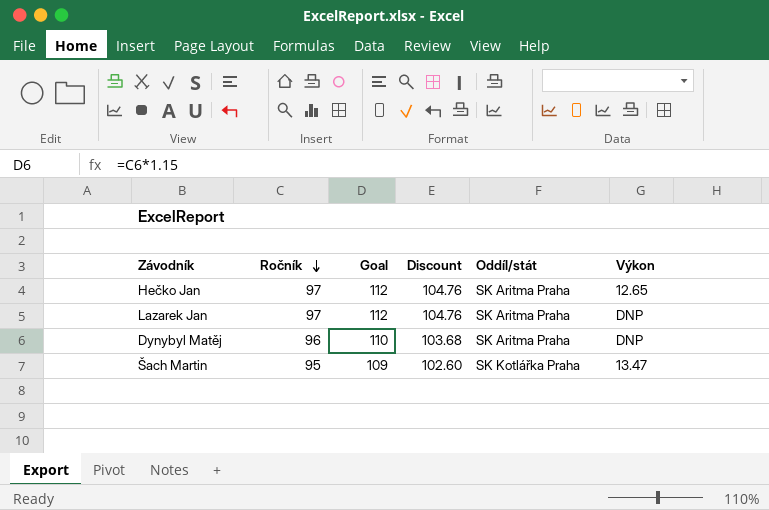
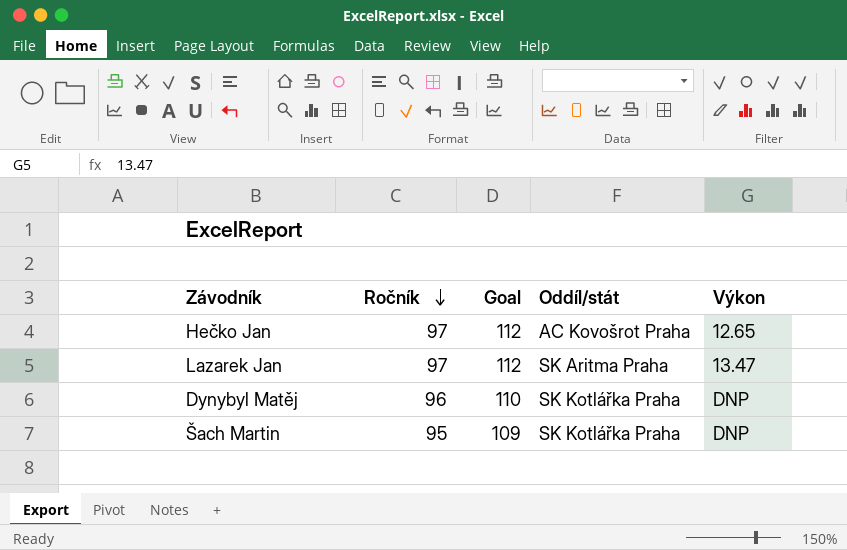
column Discount | formula: [Ročník] * 1.08 -> none
Hečko Jan | Oddíl/stát: SK Aritma Praha -> AC Kovošrot Praha
Lazarek Jan | Výkon: DNP -> 13.47
Dynybyl Matěj | Oddíl/stát: SK Aritma Praha -> SK Kotlářka Praha
Šach Martin | Výkon: 13.47 -> DNP

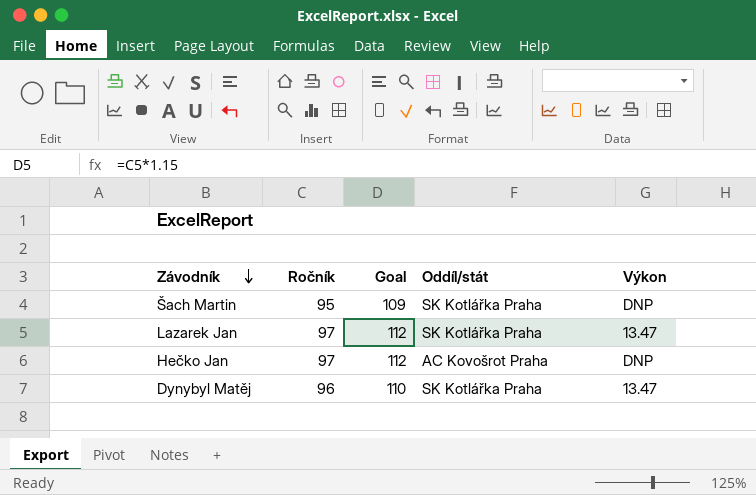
row order: Ročník descending -> Závodník descending
Lazarek Jan | Oddíl/stát: SK Aritma Praha -> SK Kotlářka Praha
Hečko Jan | Výkon: 12.65 -> DNP
Dynybyl Matěj | Výkon: DNP -> 13.47

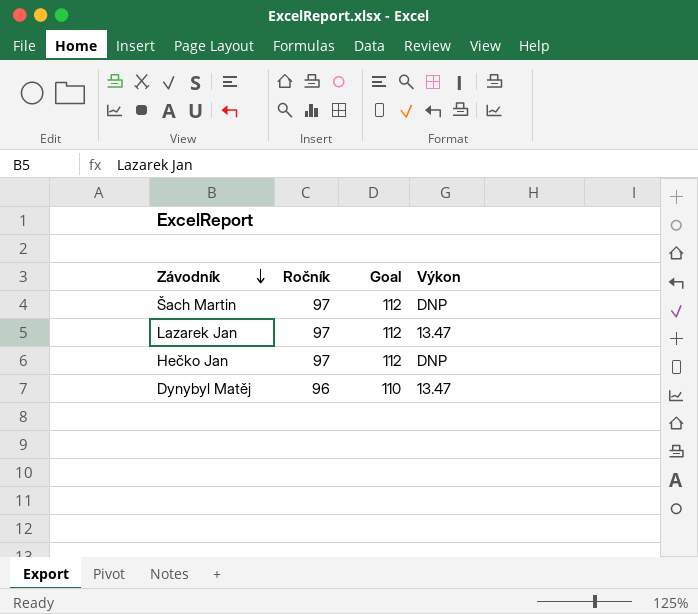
column Oddíl/stát | position: 4 -> none
Šach Martin | Ročník: 95 -> 97
Šach Martin | Goal: 109 -> 112

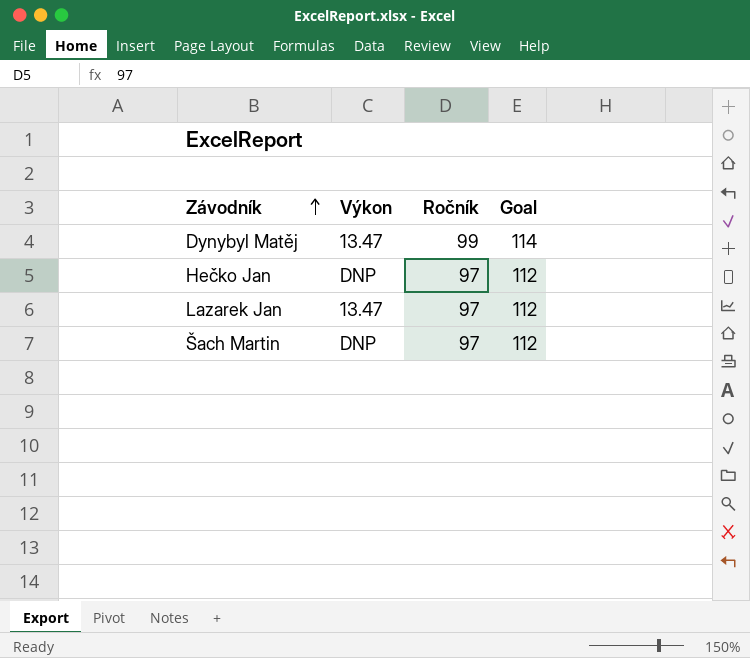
row order: Závodník descending -> Závodník ascending
column Výkon | position: 4 -> 2
Dynybyl Matěj | Ročník: 96 -> 99
Dynybyl Matěj | Goal: 110 -> 114

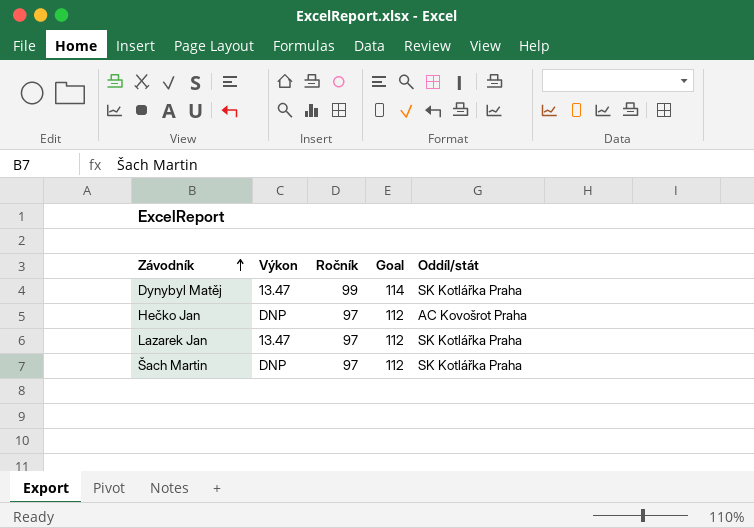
column Oddíl/stát | position: none -> 5

